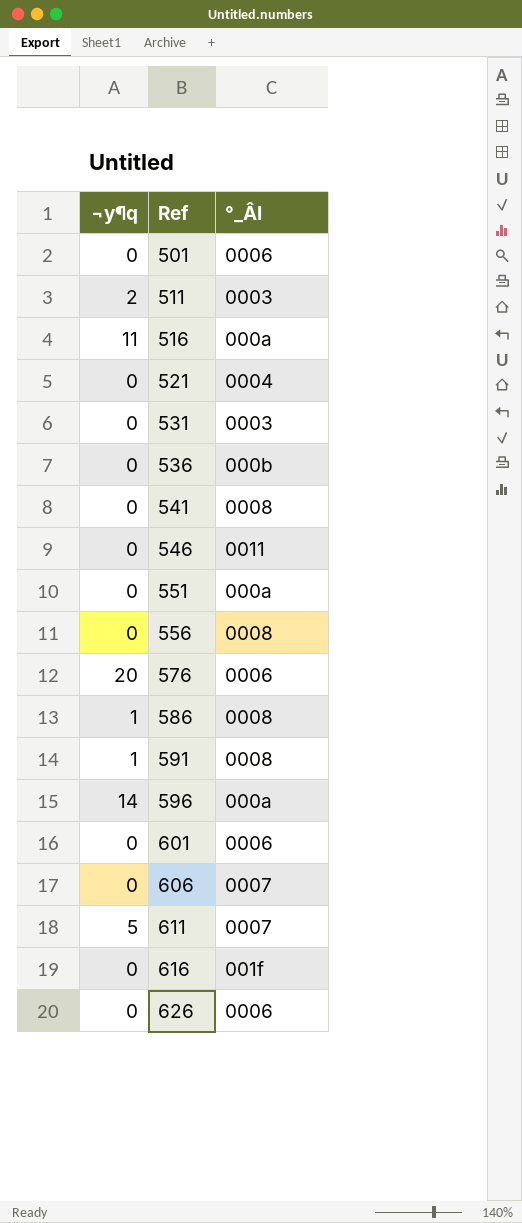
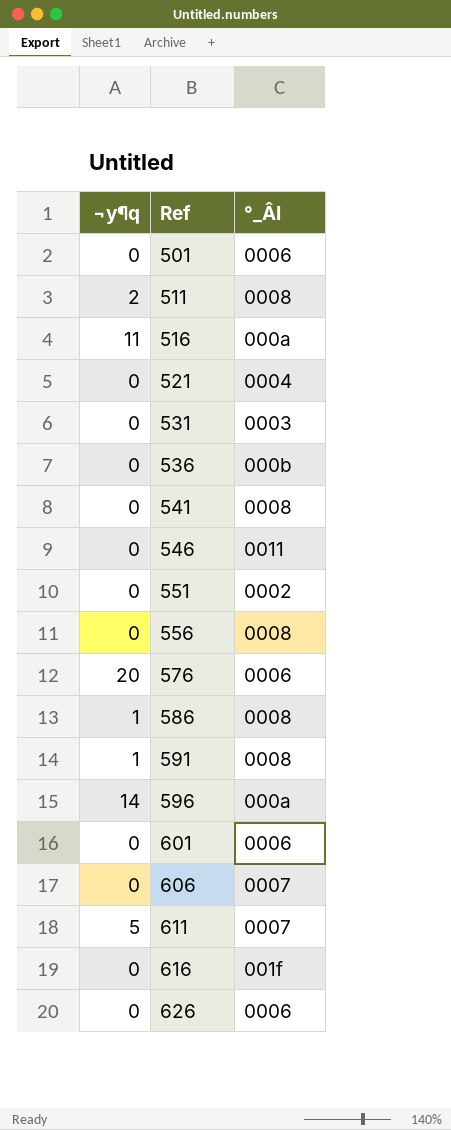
511 | °_ÂI: 0003 -> 0008
551 | °_ÂI: 000a -> 0002

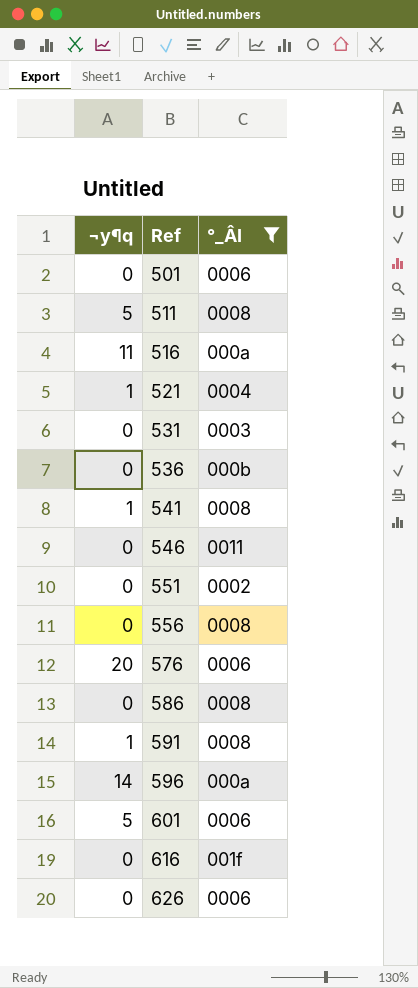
filter: none -> °_ÂI != 0007
511 | ¬y¶q: 2 -> 5
521 | ¬y¶q: 0 -> 1
541 | ¬y¶q: 0 -> 1
586 | ¬y¶q: 1 -> 0
601 | ¬y¶q: 0 -> 5

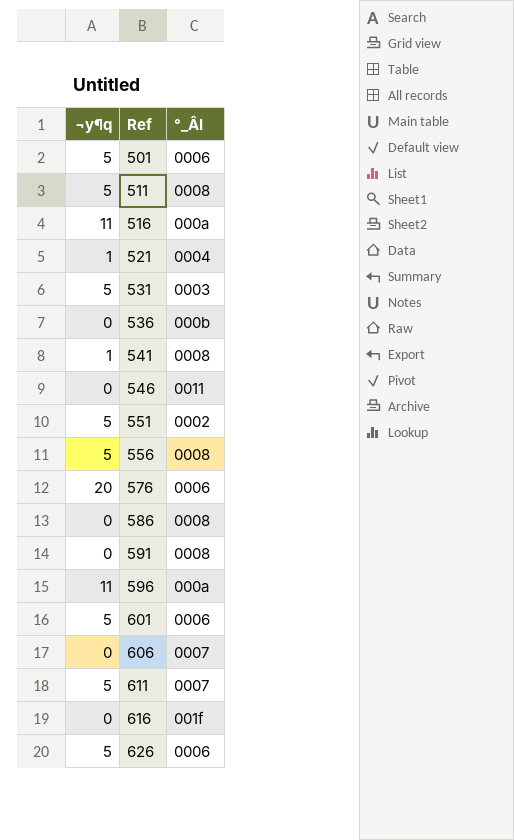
filter: °_ÂI != 0007 -> none
501 | ¬y¶q: 0 -> 5
531 | ¬y¶q: 0 -> 5
551 | ¬y¶q: 0 -> 5
556 | ¬y¶q: 0 -> 5
591 | ¬y¶q: 1 -> 0
596 | ¬y¶q: 14 -> 11
626 | ¬y¶q: 0 -> 5

